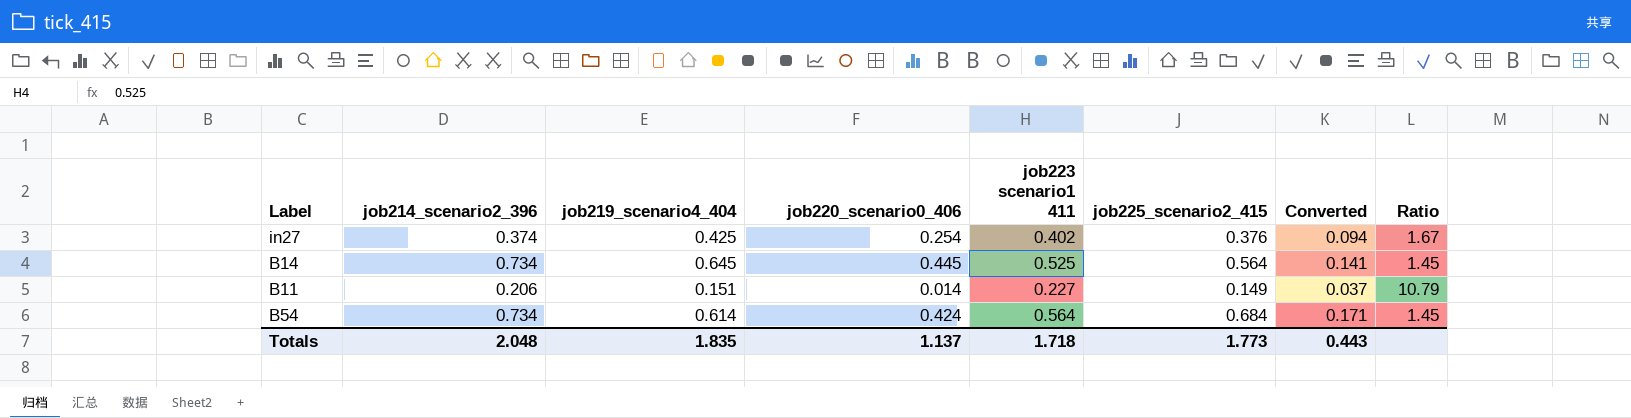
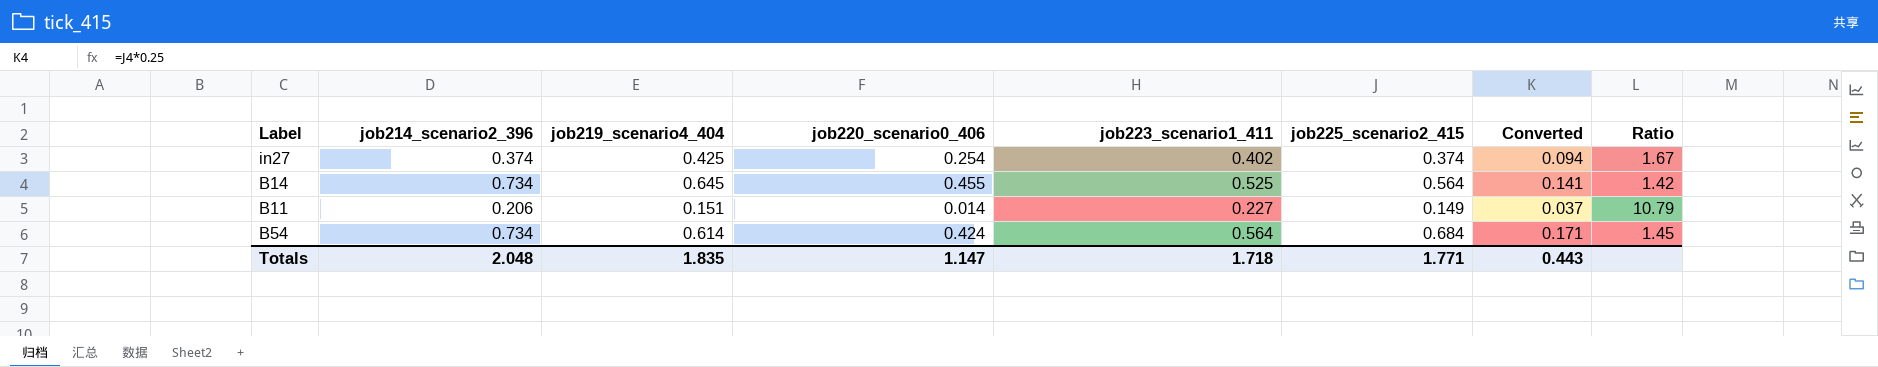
column name: job223 scenario1 411 -> job223_scenario1_411
in27 | job225_scenario2_415: 0.376 -> 0.374
B14 | job220_scenario0_406: 0.445 -> 0.455
B14 | Ratio: 1.45 -> 1.42
Totals | job220_scenario0_406: 1.137 -> 1.147
Totals | job225_scenario2_415: 1.773 -> 1.771

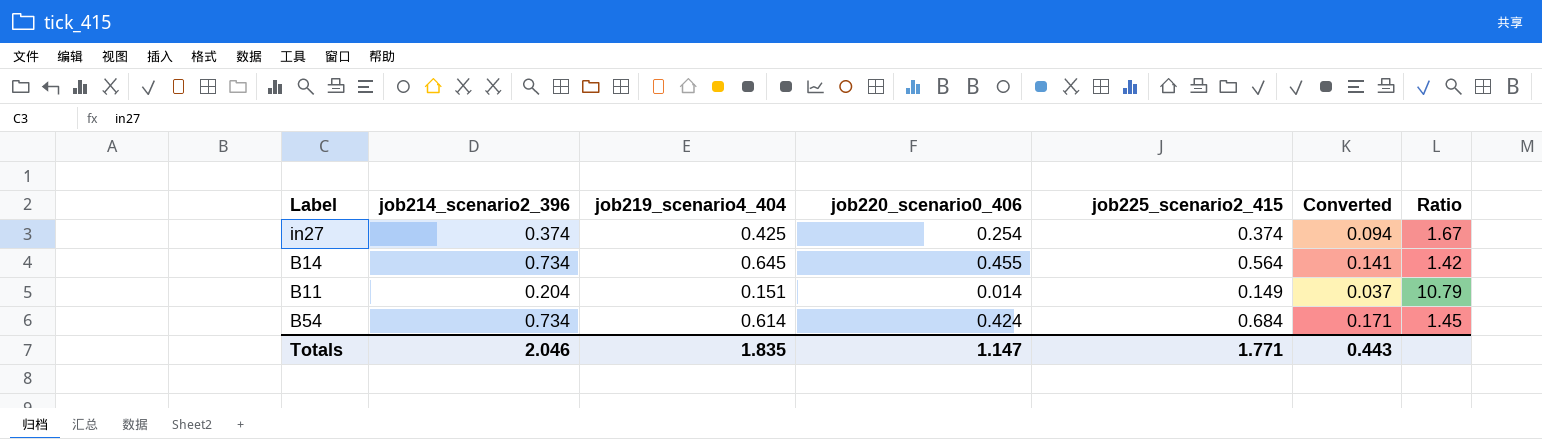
column job223_scenario1_411 | position: 5 -> none
B11 | job214_scenario2_396: 0.206 -> 0.204
Totals | job214_scenario2_396: 2.048 -> 2.046

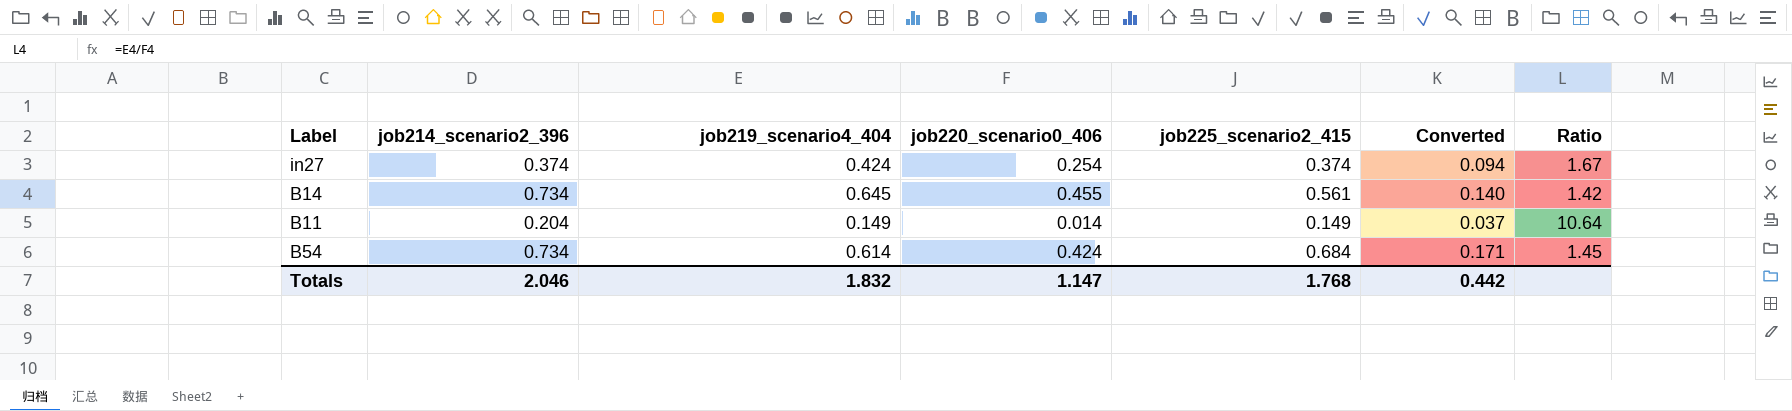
in27 | job219_scenario4_404: 0.425 -> 0.424
B14 | job225_scenario2_415: 0.564 -> 0.561
B14 | Converted: 0.141 -> 0.140
B11 | job219_scenario4_404: 0.151 -> 0.149
B11 | Ratio: 10.79 -> 10.64
Totals | job219_scenario4_404: 1.835 -> 1.832
Totals | job225_scenario2_415: 1.771 -> 1.768
Totals | Converted: 0.443 -> 0.442

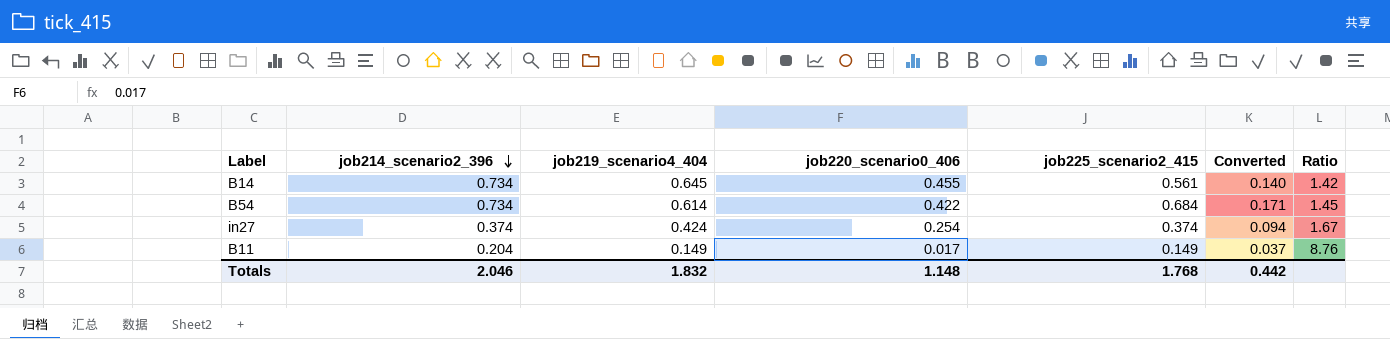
row order: none -> job214_scenario2_396 descending
B54 | job220_scenario0_406: 0.424 -> 0.422
B11 | job220_scenario0_406: 0.014 -> 0.017
B11 | Ratio: 10.64 -> 8.76
Totals | job220_scenario0_406: 1.147 -> 1.148

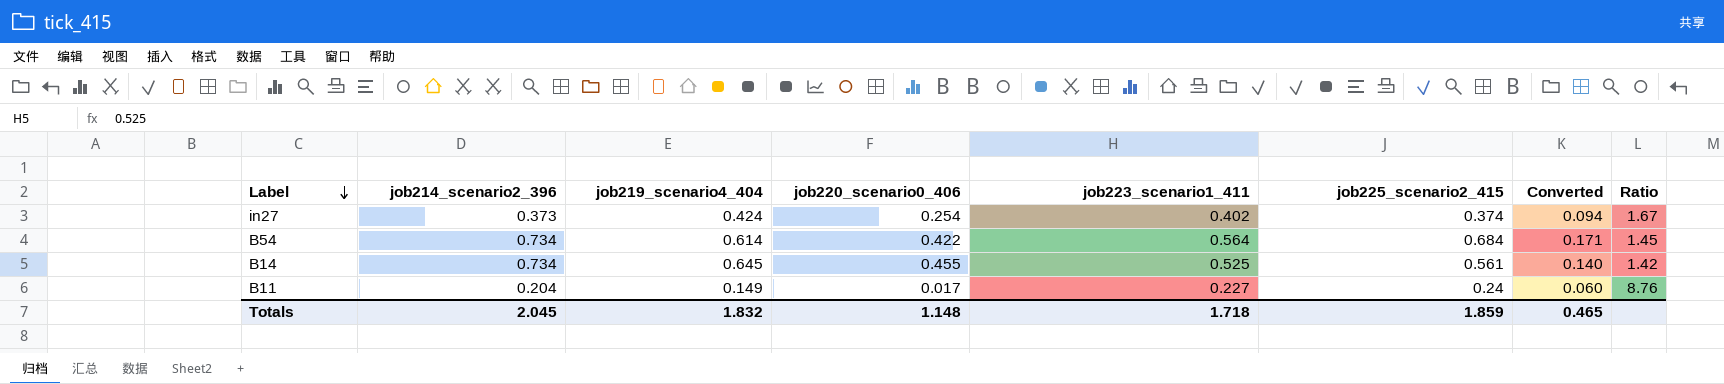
row order: job214_scenario2_396 descending -> Label descending
column job223_scenario1_411 | position: none -> 5
in27 | job214_scenario2_396: 0.374 -> 0.373
B11 | job225_scenario2_415: 0.149 -> 0.24
B11 | Converted: 0.037 -> 0.060
Totals | job214_scenario2_396: 2.046 -> 2.045
Totals | job225_scenario2_415: 1.768 -> 1.859
Totals | Converted: 0.442 -> 0.465

